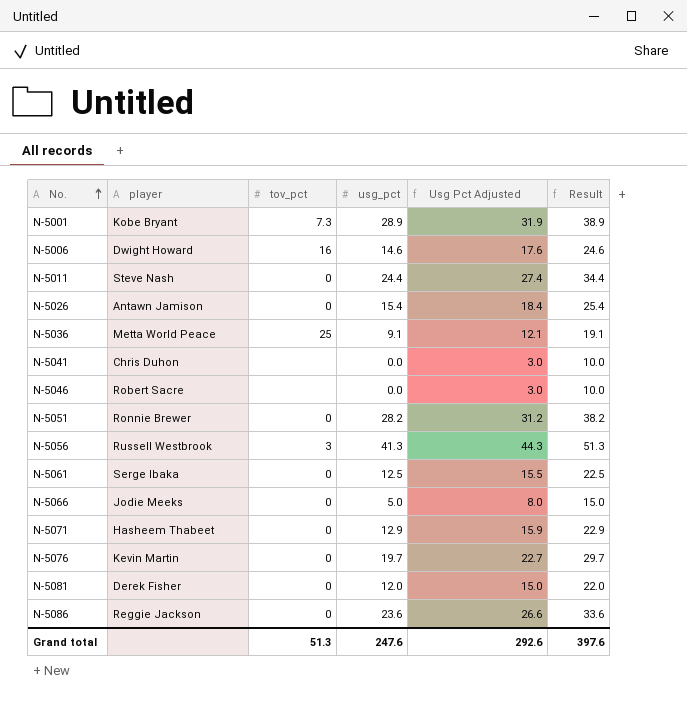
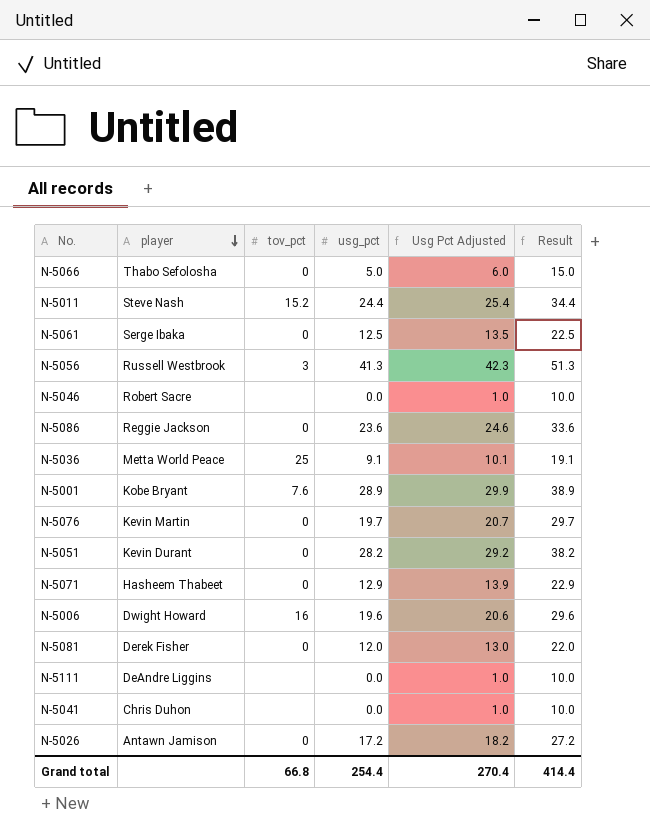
row order: No. ascending -> player descending
column Usg Pct Adjusted | formula: [usg_pct] + 3 -> [usg_pct] + 1
N-5066 | player: Jodie Meeks -> Thabo Sefolosha
N-5011 | tov_pct: 0 -> 15.2
N-5001 | tov_pct: 7.3 -> 7.6
N-5051 | player: Ronnie Brewer -> Kevin Durant
N-5006 | usg_pct: 14.6 -> 19.6
N-5006 | Result: 24.6 -> 29.6
row N-5111: none -> DeAndre Liggins | none | 0.0 | 1.0 | 10.0
N-5026 | usg_pct: 15.4 -> 17.2
N-5026 | Result: 25.4 -> 27.2
Grand total | tov_pct: 51.3 -> 66.8
Grand total | usg_pct: 247.6 -> 254.4
Grand total | Usg Pct Adjusted: 292.6 -> 270.4
Grand total | Result: 397.6 -> 414.4

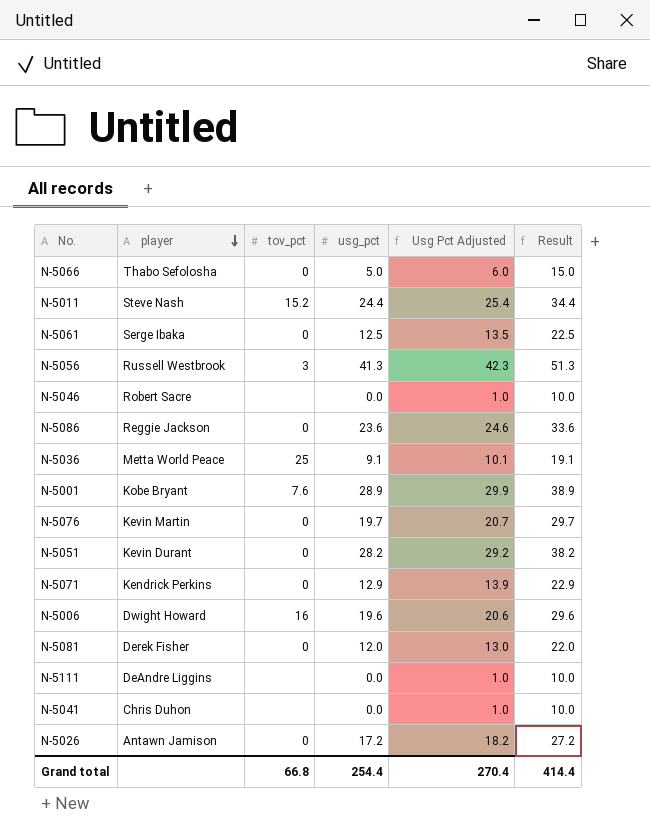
N-5071 | player: Hasheem Thabeet -> Kendrick Perkins

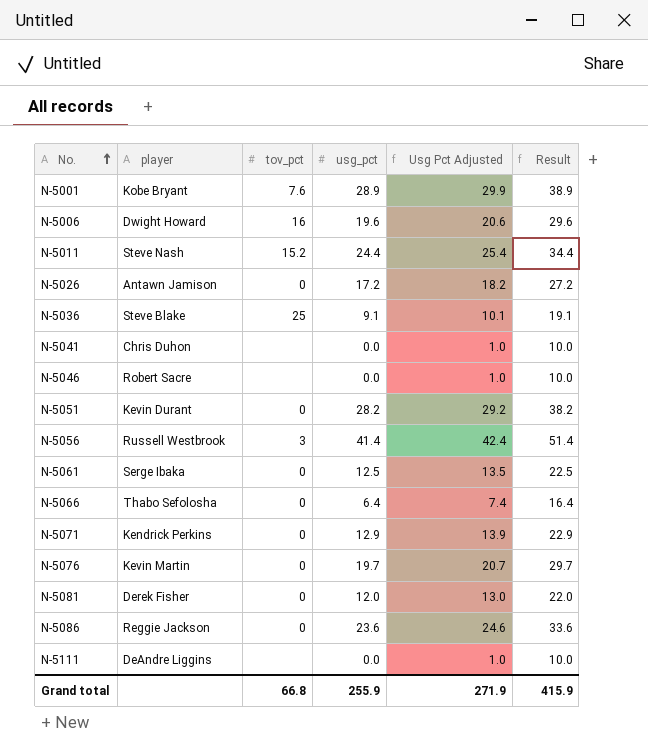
row order: player descending -> No. ascending
N-5036 | player: Metta World Peace -> Steve Blake
N-5056 | usg_pct: 41.3 -> 41.4
N-5056 | Usg Pct Adjusted: 42.3 -> 42.4
N-5056 | Result: 51.3 -> 51.4
N-5066 | usg_pct: 5.0 -> 6.4
N-5066 | Usg Pct Adjusted: 6.0 -> 7.4
N-5066 | Result: 15.0 -> 16.4
Grand total | usg_pct: 254.4 -> 255.9
Grand total | Usg Pct Adjusted: 270.4 -> 271.9
Grand total | Result: 414.4 -> 415.9

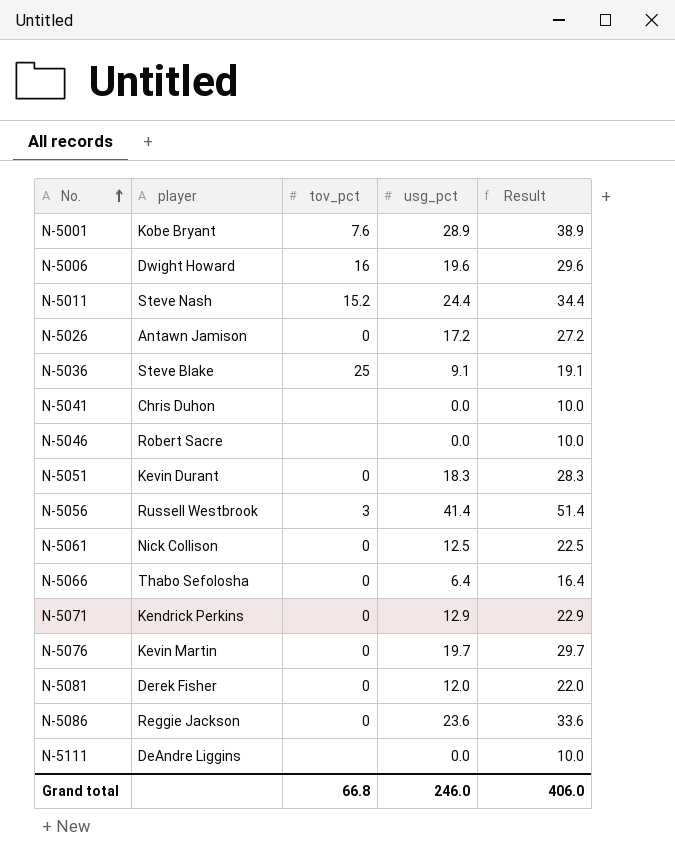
column Usg Pct Adjusted | formula: [usg_pct] + 1 -> none
N-5051 | usg_pct: 28.2 -> 18.3
N-5051 | Result: 38.2 -> 28.3
N-5061 | player: Serge Ibaka -> Nick Collison
Grand total | usg_pct: 255.9 -> 246.0
Grand total | Result: 415.9 -> 406.0

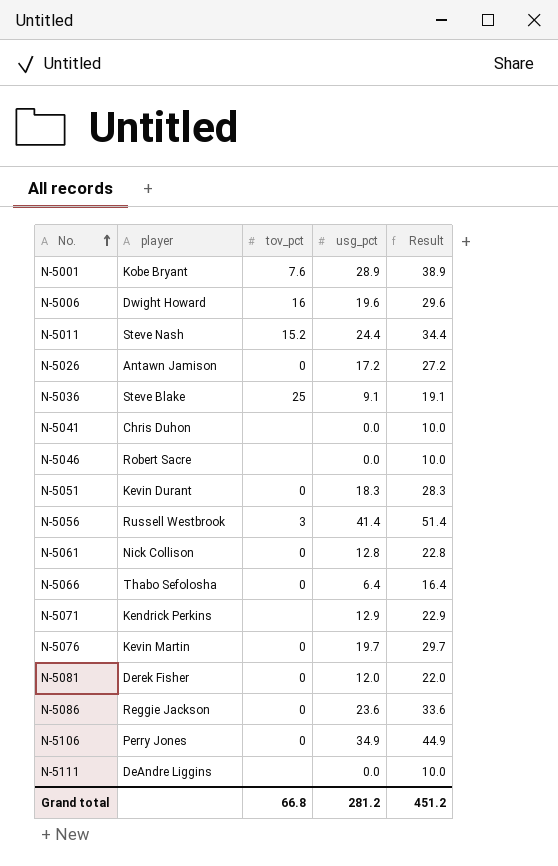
N-5061 | usg_pct: 12.5 -> 12.8
N-5061 | Result: 22.5 -> 22.8
N-5071 | tov_pct: 0 -> none
row N-5106: none -> Perry Jones | 0 | 34.9 | 44.9
Grand total | usg_pct: 246.0 -> 281.2
Grand total | Result: 406.0 -> 451.2

